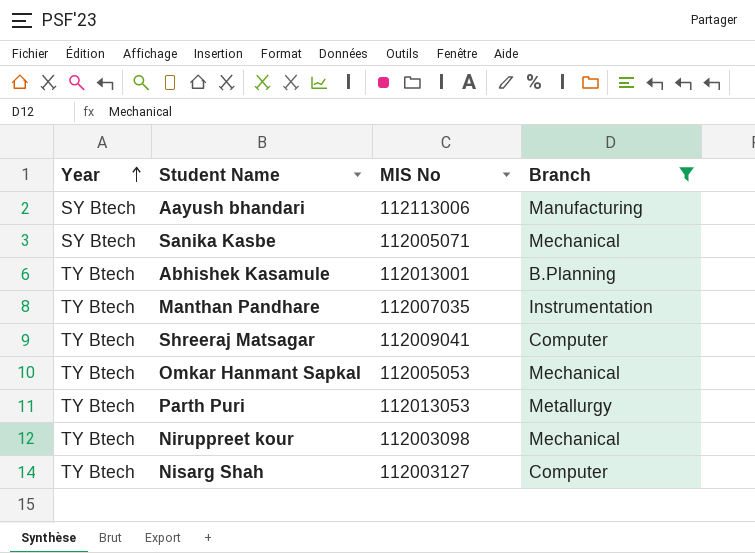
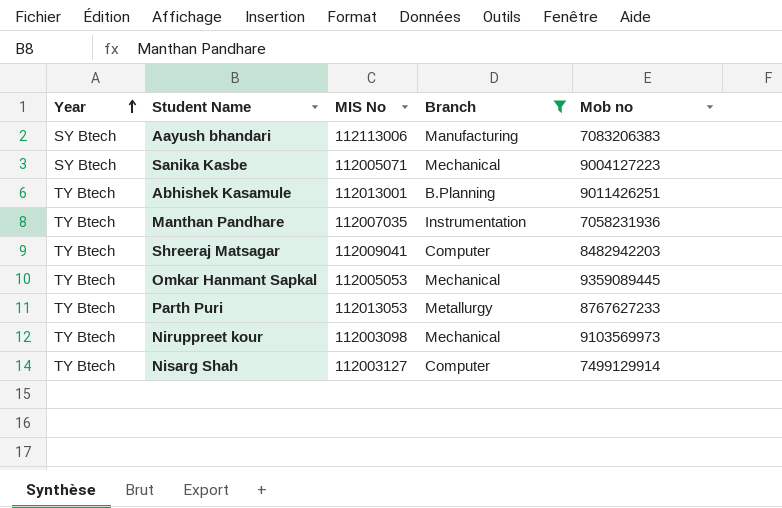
column Mob no | position: none -> 5

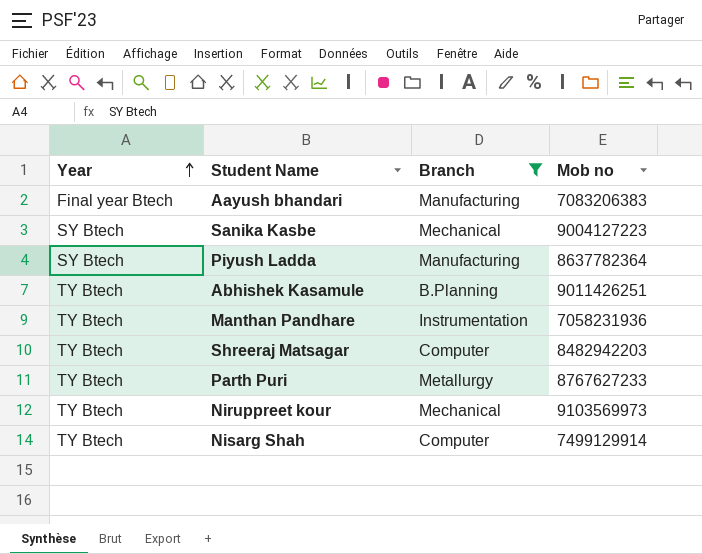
column MIS No | position: 3 -> none
row Omkar Hanmant Sapkal: TY Btech | 112005053 | Mechanical | 9359089445 -> none
Aayush bhandari | Year: SY Btech -> Final year Btech
row Piyush Ladda: none -> SY Btech | Manufacturing | 8637782364

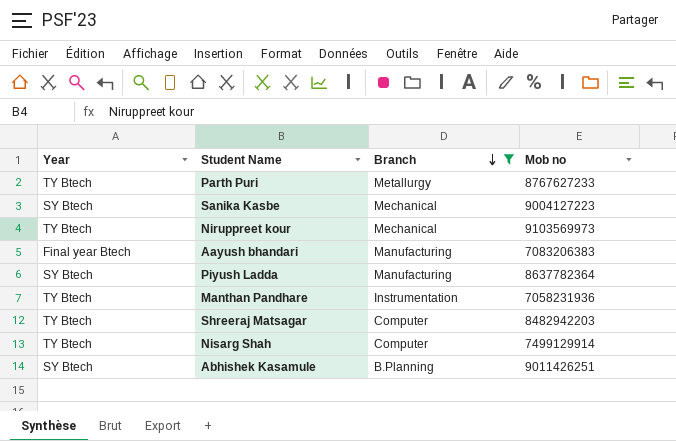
row order: Year ascending -> Branch descending
Abhishek Kasamule | Year: TY Btech -> SY Btech

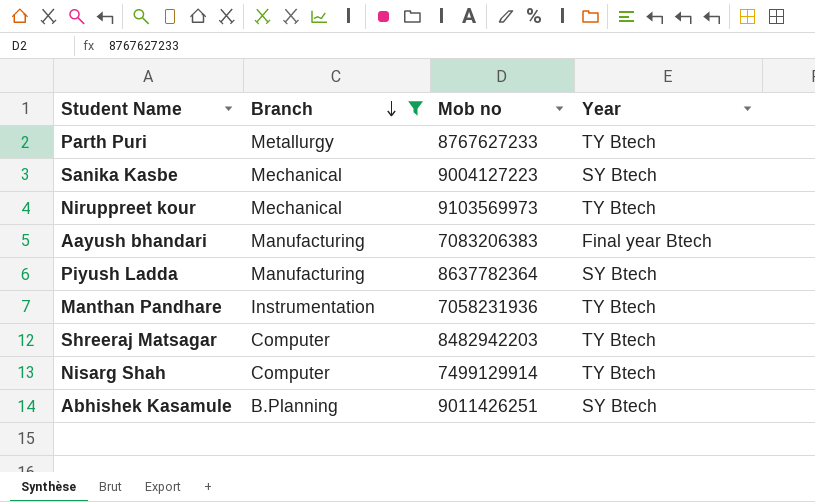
column Year | position: 1 -> 4

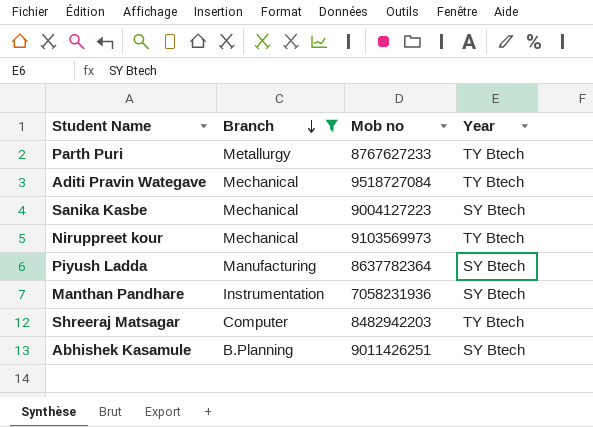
row Aayush bhandari: Manufacturing | 7083206383 | Final year Btech -> none
row Nisarg Shah: Computer | 7499129914 | TY Btech -> none
row Aditi Pravin Wategave: none -> Mechanical | 9518727084 | TY Btech
Manthan Pandhare | Year: TY Btech -> SY Btech

